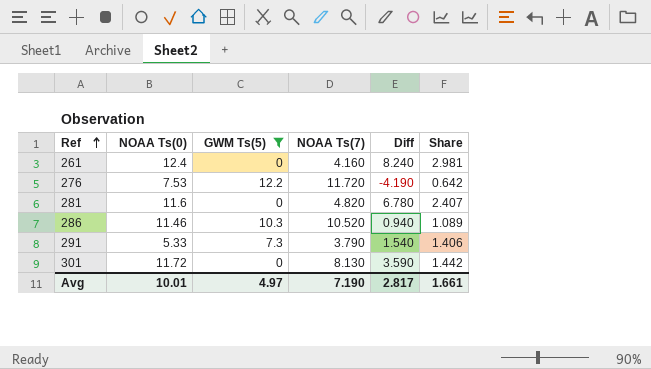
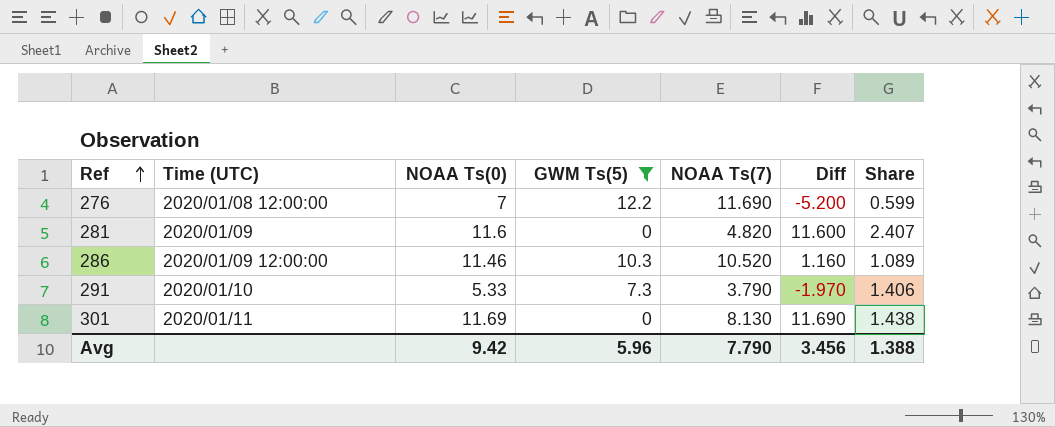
column Time (UTC) | position: none -> 2
column Diff | formula: [NOAA Ts(0)] - [NOAA Ts(7)] -> [NOAA Ts(0)] - [GWM Ts(5)]
row 261: 12.4 | 0 | 4.160 | 8.240 | 2.981 -> none
276 | NOAA Ts(0): 7.53 -> 7
276 | NOAA Ts(7): 11.720 -> 11.690
276 | Share: 0.642 -> 0.599
301 | NOAA Ts(0): 11.72 -> 11.69
301 | Share: 1.442 -> 1.438
Avg | NOAA Ts(0): 10.01 -> 9.42
Avg | GWM Ts(5): 4.97 -> 5.96
Avg | NOAA Ts(7): 7.190 -> 7.790
Avg | Diff: 2.817 -> 3.456
Avg | Share: 1.661 -> 1.388

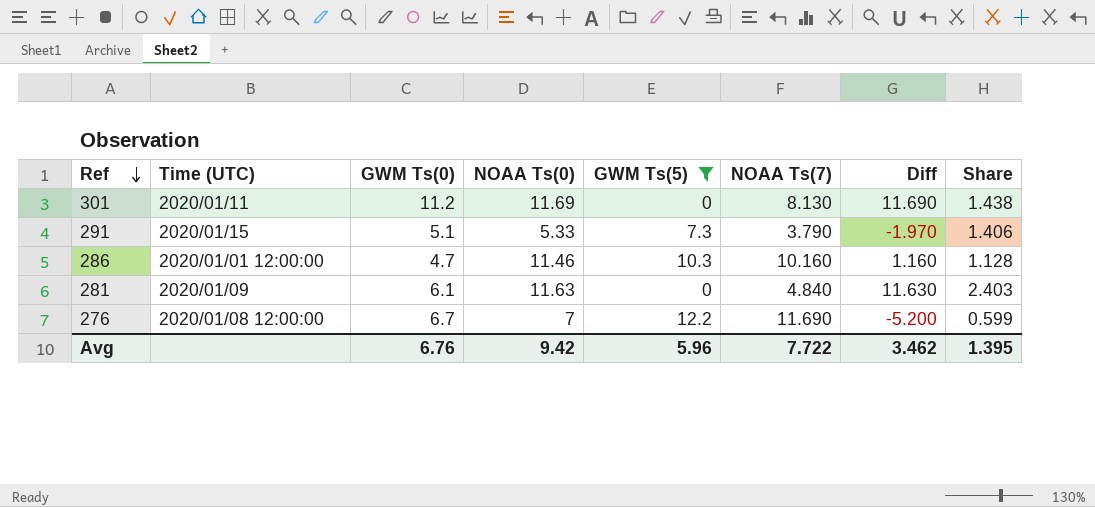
row order: Ref ascending -> Ref descending
column GWM Ts(0) | position: none -> 3
291 | Time (UTC): 2020/01/10 -> 2020/01/15
286 | Time (UTC): 2020/01/09 12:00:00 -> 2020/01/01 12:00:00
286 | NOAA Ts(7): 10.520 -> 10.160
286 | Share: 1.089 -> 1.128
281 | NOAA Ts(0): 11.6 -> 11.63
281 | NOAA Ts(7): 4.820 -> 4.840
281 | Diff: 11.600 -> 11.630
281 | Share: 2.407 -> 2.403
Avg | NOAA Ts(7): 7.790 -> 7.722
Avg | Diff: 3.456 -> 3.462
Avg | Share: 1.388 -> 1.395

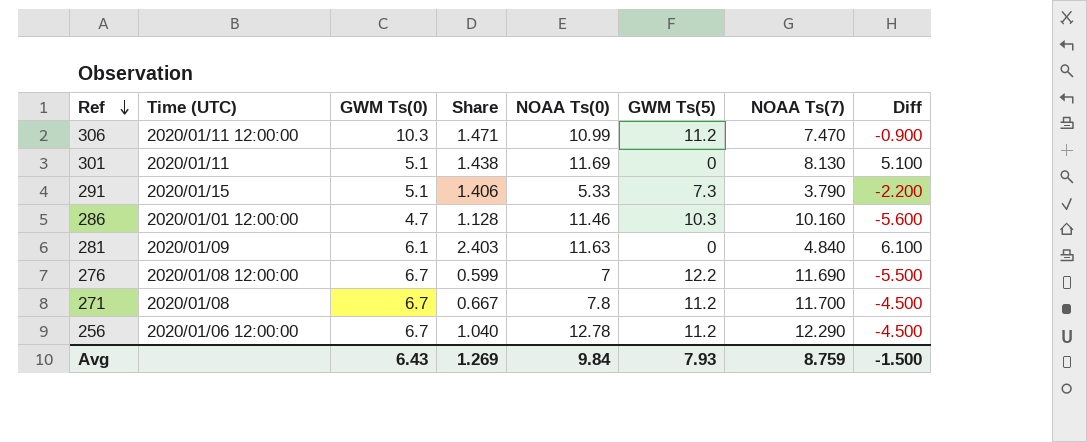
filter: GWM Ts(5) != 11.2 -> none
column Share | position: 8 -> 4
column Diff | formula: [NOAA Ts(0)] - [GWM Ts(5)] -> [GWM Ts(0)] - [GWM Ts(5)]
301 | GWM Ts(0): 11.2 -> 5.1
Avg | GWM Ts(0): 6.76 -> 6.43
Avg | Share: 1.395 -> 1.269
Avg | NOAA Ts(0): 9.42 -> 9.84
Avg | GWM Ts(5): 5.96 -> 7.93
Avg | NOAA Ts(7): 7.722 -> 8.759
Avg | Diff: 3.462 -> -1.500

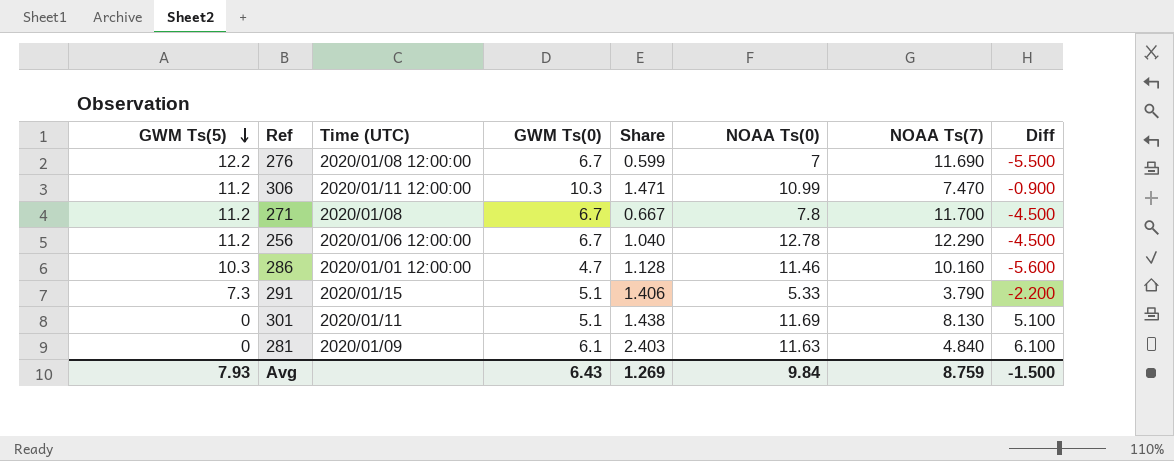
row order: Ref descending -> GWM Ts(5) descending
column GWM Ts(5) | position: 6 -> 1

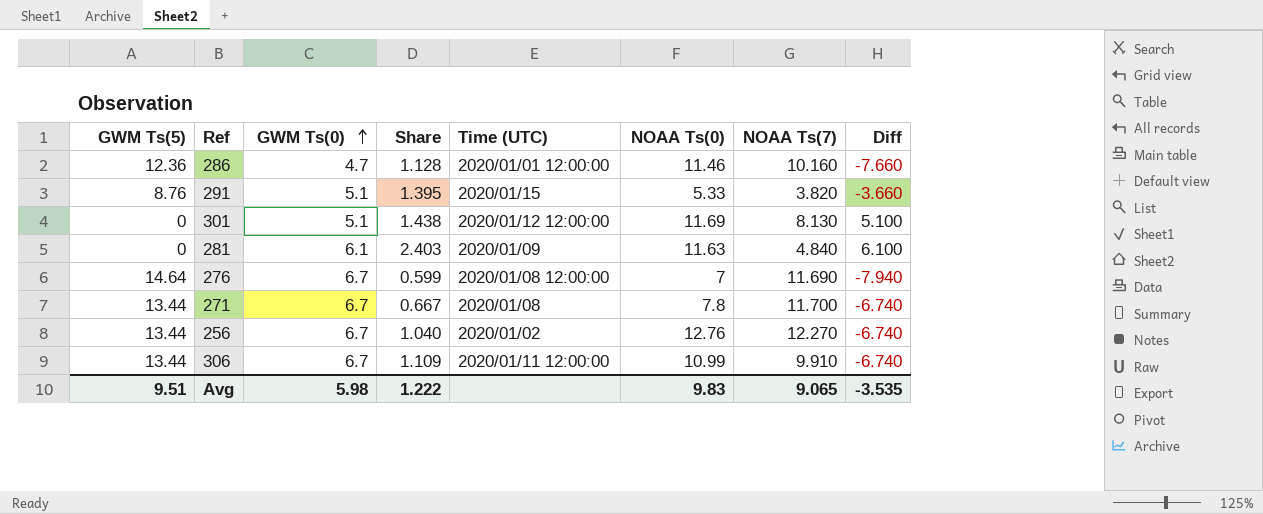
row order: GWM Ts(5) descending -> GWM Ts(0) ascending
column Time (UTC) | position: 3 -> 5
286 | GWM Ts(5): 10.3 -> 12.36
286 | Diff: -5.600 -> -7.660
291 | GWM Ts(5): 7.3 -> 8.76
291 | Share: 1.406 -> 1.395
291 | NOAA Ts(7): 3.790 -> 3.820
291 | Diff: -2.200 -> -3.660
301 | Time (UTC): 2020/01/11 -> 2020/01/12 12:00:00
276 | GWM Ts(5): 12.2 -> 14.64
276 | Diff: -5.500 -> -7.940
271 | GWM Ts(5): 11.2 -> 13.44
271 | Diff: -4.500 -> -6.740
256 | GWM Ts(5): 11.2 -> 13.44
256 | Time (UTC): 2020/01/06 12:00:00 -> 2020/01/02
256 | NOAA Ts(0): 12.78 -> 12.76
256 | NOAA Ts(7): 12.290 -> 12.270
256 | Diff: -4.500 -> -6.740
306 | GWM Ts(5): 11.2 -> 13.44
306 | GWM Ts(0): 10.3 -> 6.7
306 | Share: 1.471 -> 1.109
306 | NOAA Ts(7): 7.470 -> 9.910
306 | Diff: -0.900 -> -6.740
Avg | GWM Ts(5): 7.93 -> 9.51
Avg | GWM Ts(0): 6.43 -> 5.98
Avg | Share: 1.269 -> 1.222
Avg | NOAA Ts(0): 9.84 -> 9.83
Avg | NOAA Ts(7): 8.759 -> 9.065
Avg | Diff: -1.500 -> -3.535

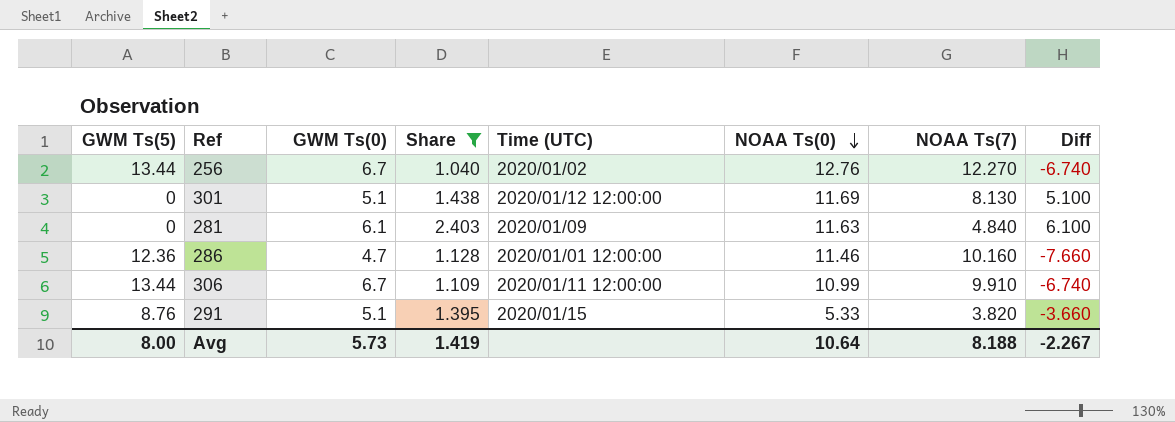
filter: none -> Share >= 1.040
row order: GWM Ts(0) ascending -> NOAA Ts(0) descending
Avg | GWM Ts(5): 9.51 -> 8.00
Avg | GWM Ts(0): 5.98 -> 5.73
Avg | Share: 1.222 -> 1.419
Avg | NOAA Ts(0): 9.83 -> 10.64
Avg | NOAA Ts(7): 9.065 -> 8.188
Avg | Diff: -3.535 -> -2.267

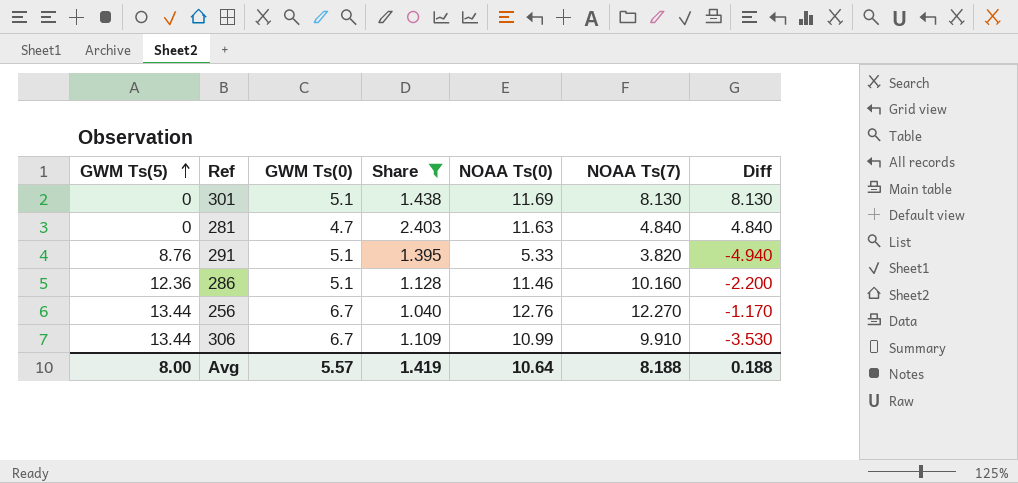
row order: NOAA Ts(0) descending -> GWM Ts(5) ascending
column Time (UTC) | position: 5 -> none
column Diff | formula: [GWM Ts(0)] - [GWM Ts(5)] -> [NOAA Ts(7)] - [GWM Ts(5)]
281 | GWM Ts(0): 6.1 -> 4.7
286 | GWM Ts(0): 4.7 -> 5.1
Avg | GWM Ts(0): 5.73 -> 5.57
Avg | Diff: -2.267 -> 0.188

